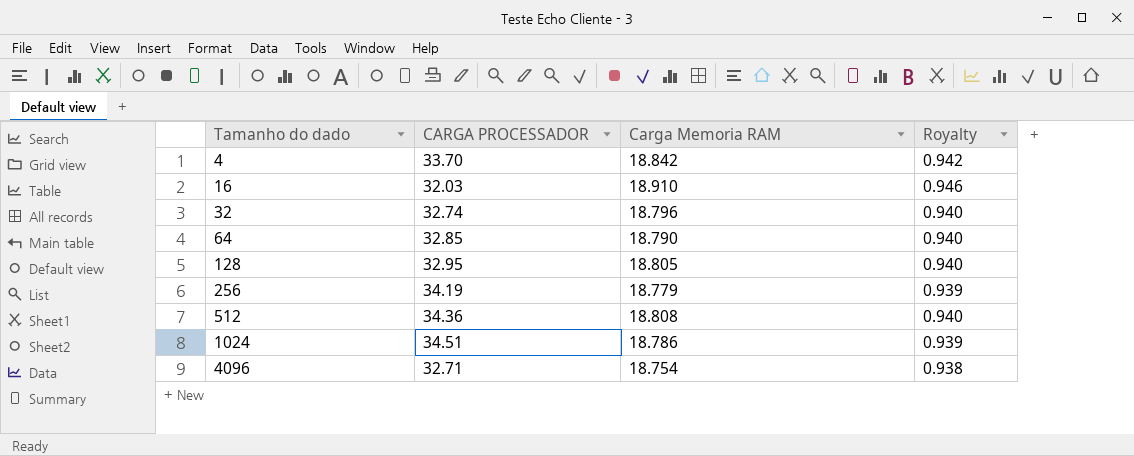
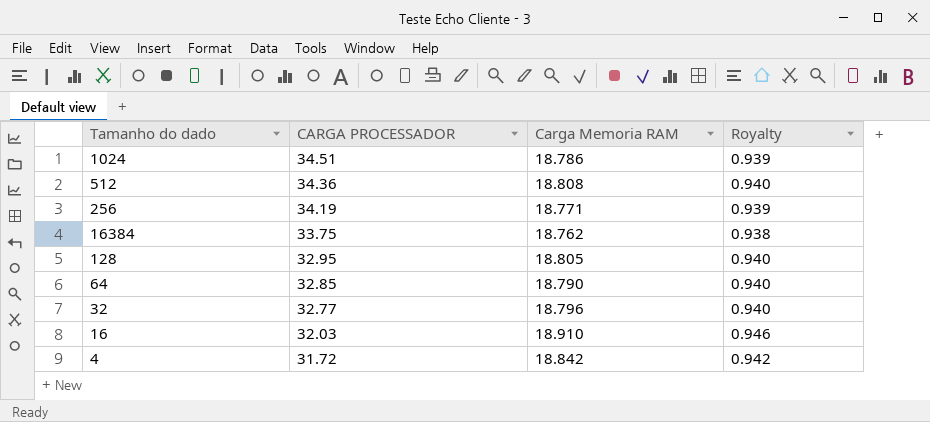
row order: Tamanho do dado ascending -> CARGA PROCESSADOR descending
row 4096: 32.71 | 18.754 | 0.938 -> none
256 | Carga Memoria RAM: 18.779 -> 18.771
row 16384: none -> 33.75 | 18.762 | 0.938
32 | CARGA PROCESSADOR: 32.74 -> 32.77
4 | CARGA PROCESSADOR: 33.70 -> 31.72

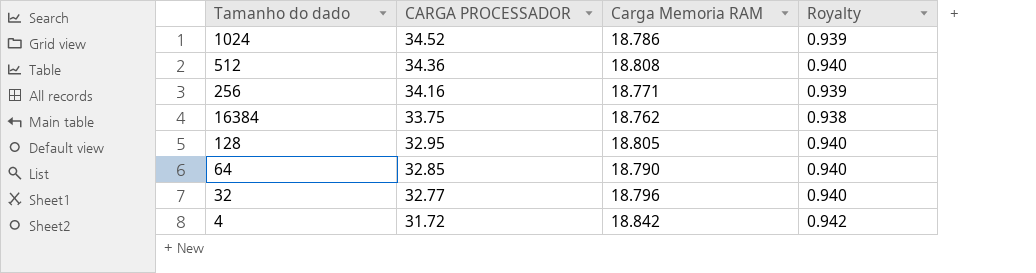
row 16: 32.03 | 18.910 | 0.946 -> none
1024 | CARGA PROCESSADOR: 34.51 -> 34.52
256 | CARGA PROCESSADOR: 34.19 -> 34.16

